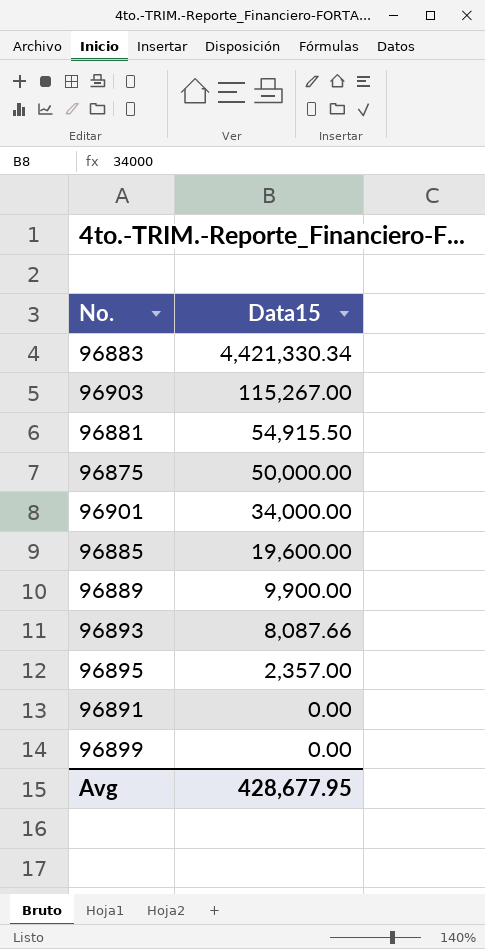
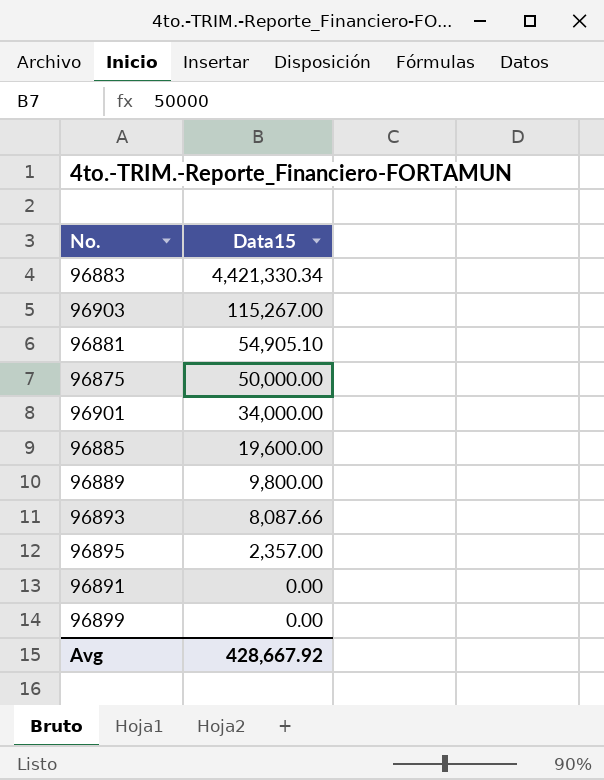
96881 | Data15: 54,915.50 -> 54,905.10
96889 | Data15: 9,900.00 -> 9,800.00
Avg | Data15: 428,677.95 -> 428,667.92

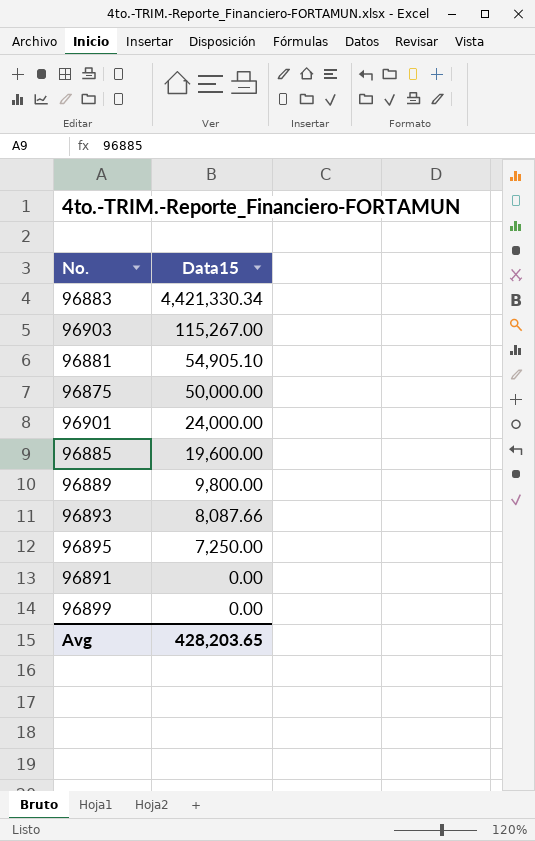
96901 | Data15: 34,000.00 -> 24,000.00
96895 | Data15: 2,357.00 -> 7,250.00
Avg | Data15: 428,667.92 -> 428,203.65

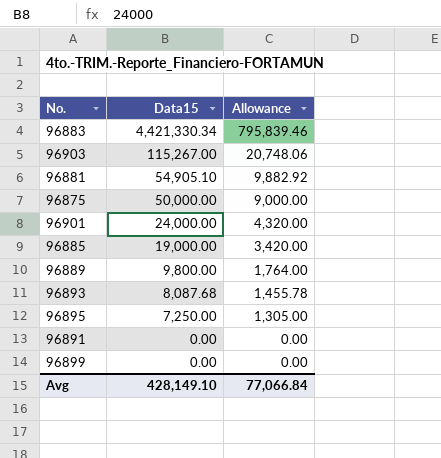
column Allowance | formula: none -> [Data15] * 0.18
96885 | Data15: 19,600.00 -> 19,000.00
96893 | Data15: 8,087.66 -> 8,087.68
Avg | Data15: 428,203.65 -> 428,149.10

